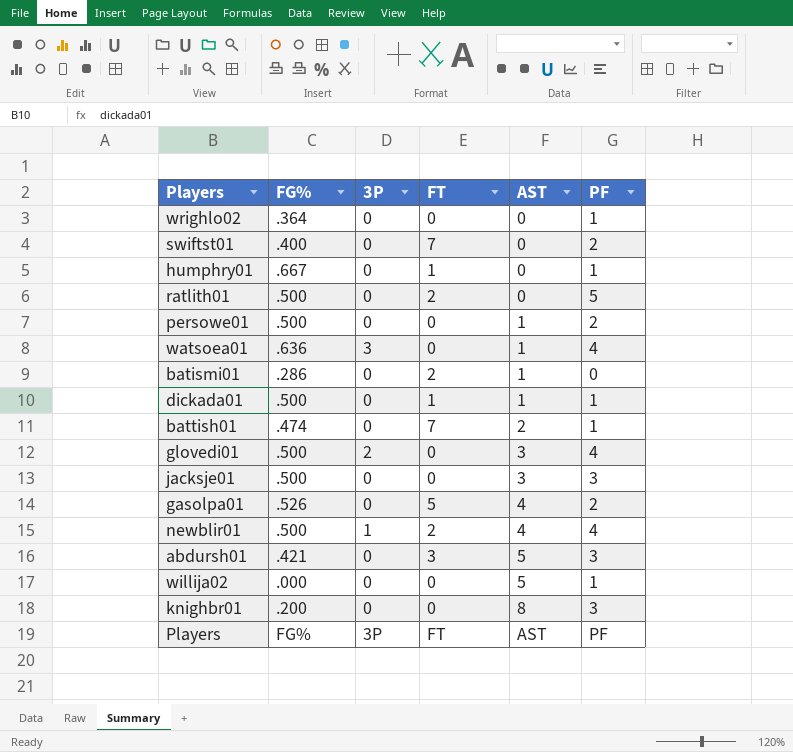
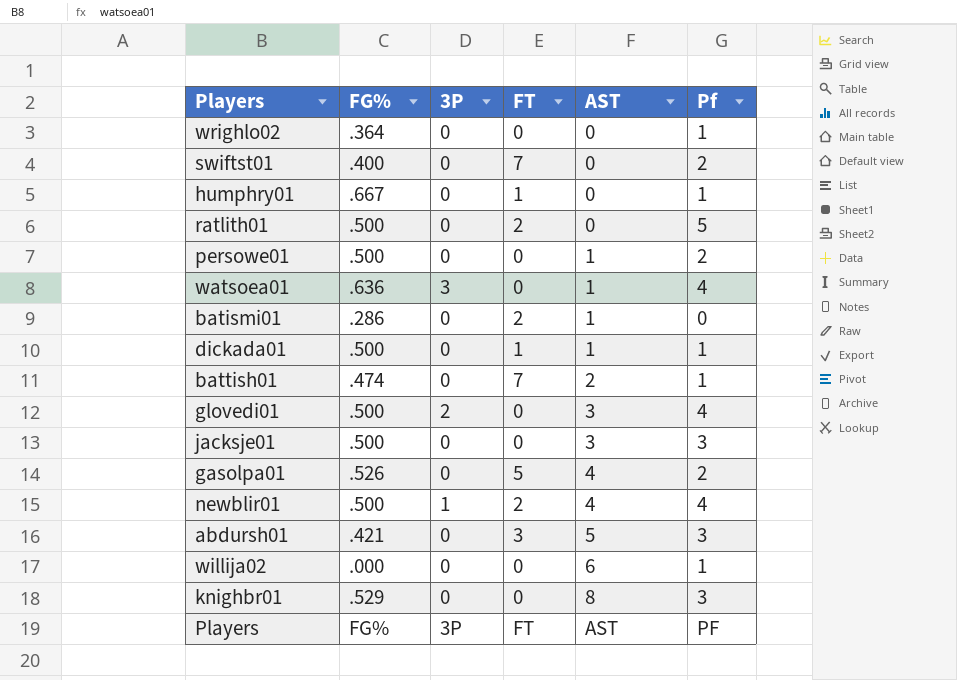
column name: PF -> Pf
willija02 | AST: 5 -> 6
knighbr01 | FG%: .200 -> .529

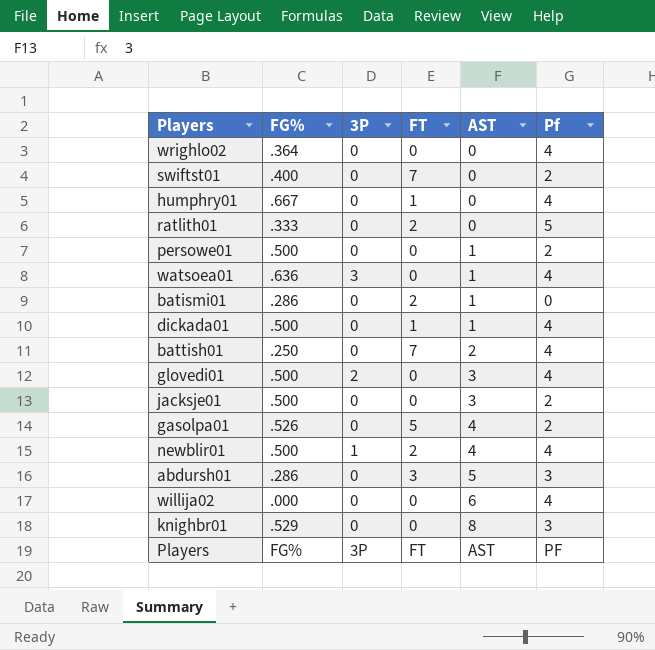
wrighlo02 | Pf: 1 -> 4
humphry01 | Pf: 1 -> 4
ratlith01 | FG%: .500 -> .333
dickada01 | Pf: 1 -> 4
battish01 | FG%: .474 -> .250
battish01 | Pf: 1 -> 4
jacksje01 | Pf: 3 -> 2
abdursh01 | FG%: .421 -> .286
willija02 | Pf: 1 -> 4

